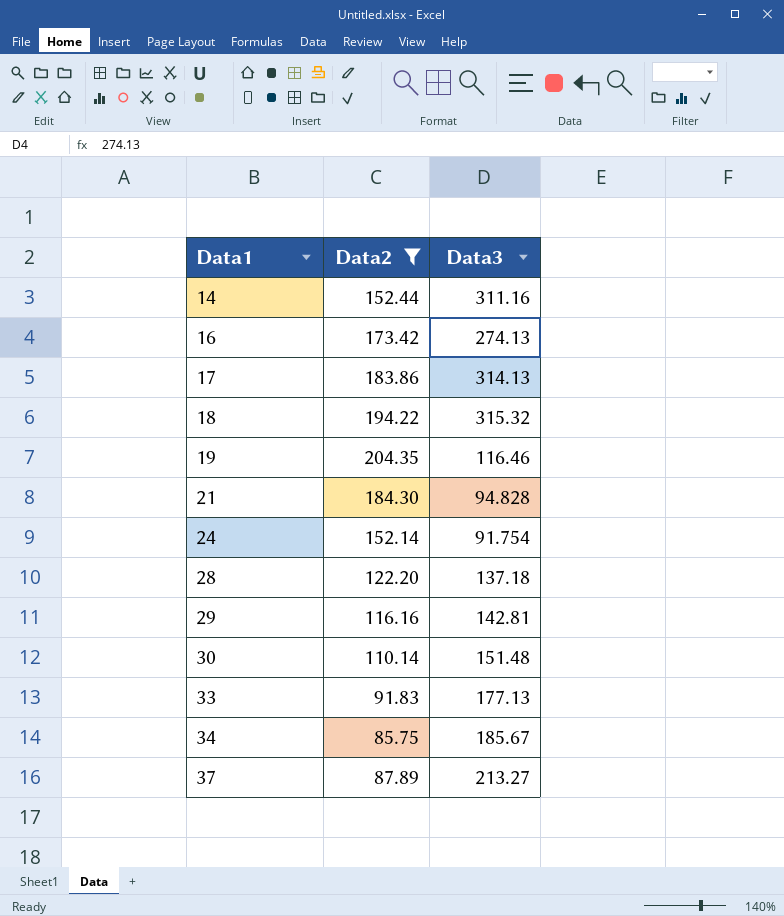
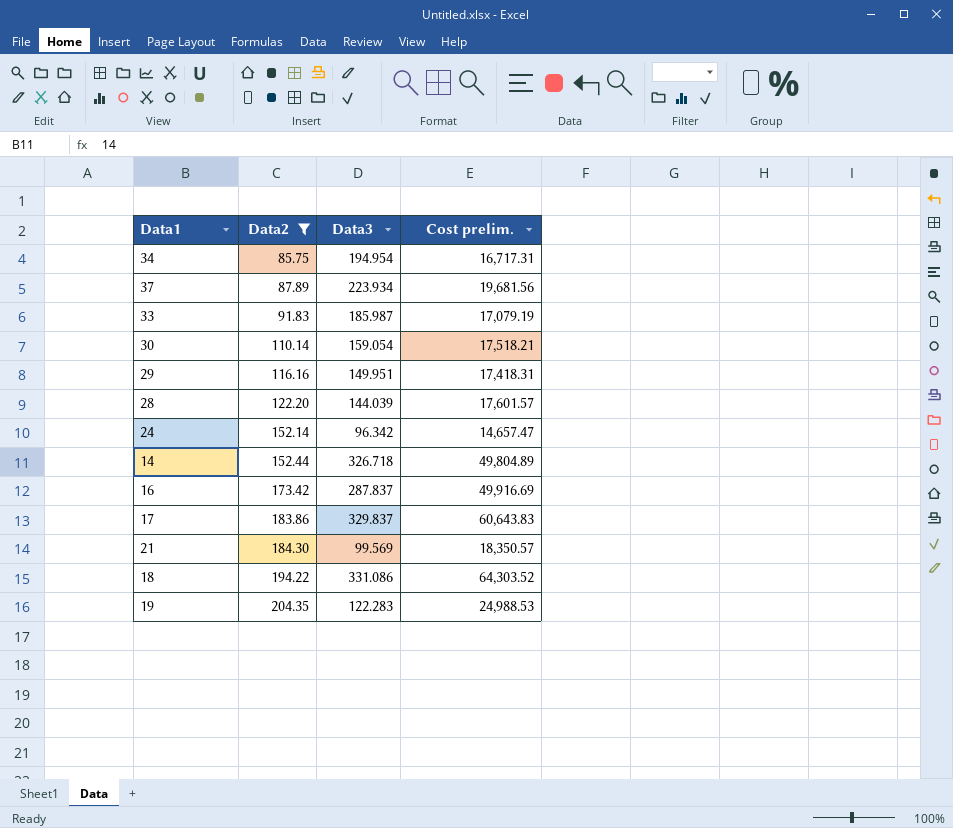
row order: Data1 ascending -> Data2 ascending
column Cost prelim. | formula: none -> [Data2] * [Data3]
34 | Data3: 185.67 -> 194.954
37 | Data3: 213.27 -> 223.934
33 | Data3: 177.13 -> 185.987
30 | Data3: 151.48 -> 159.054
29 | Data3: 142.81 -> 149.951
28 | Data3: 137.18 -> 144.039
24 | Data3: 91.754 -> 96.342
14 | Data3: 311.16 -> 326.718
16 | Data3: 274.13 -> 287.837
17 | Data3: 314.13 -> 329.837
21 | Data3: 94.828 -> 99.569
18 | Data3: 315.32 -> 331.086
19 | Data3: 116.46 -> 122.283

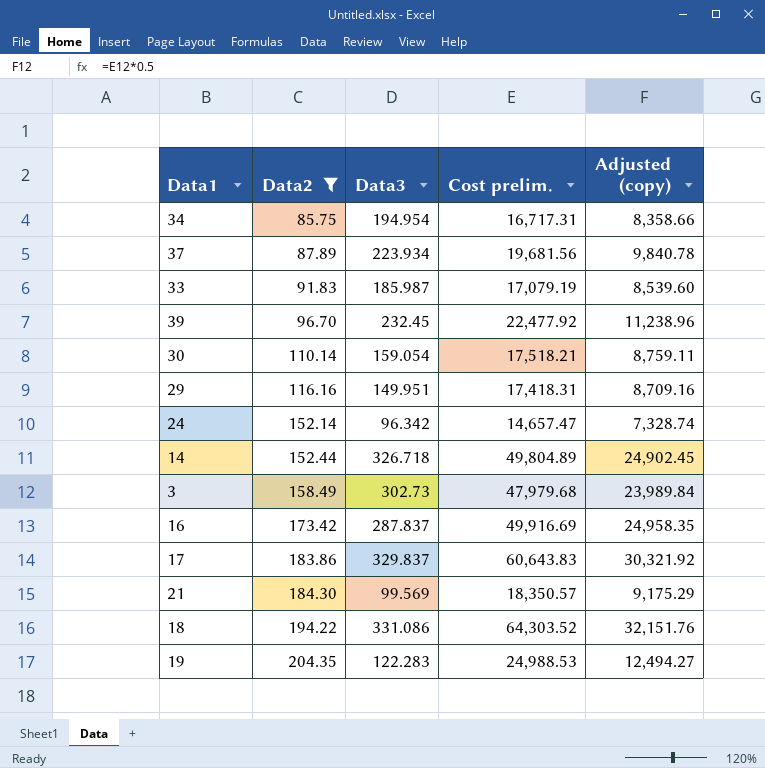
column Adjusted (copy) | formula: none -> [Cost prelim.] * 0.5
row 28: 122.20 | 144.039 | 17,601.57 -> none
row 39: none -> 96.70 | 232.45 | 22,477.92 | 11,238.96
row 3: none -> 158.49 | 302.73 | 47,979.68 | 23,989.84

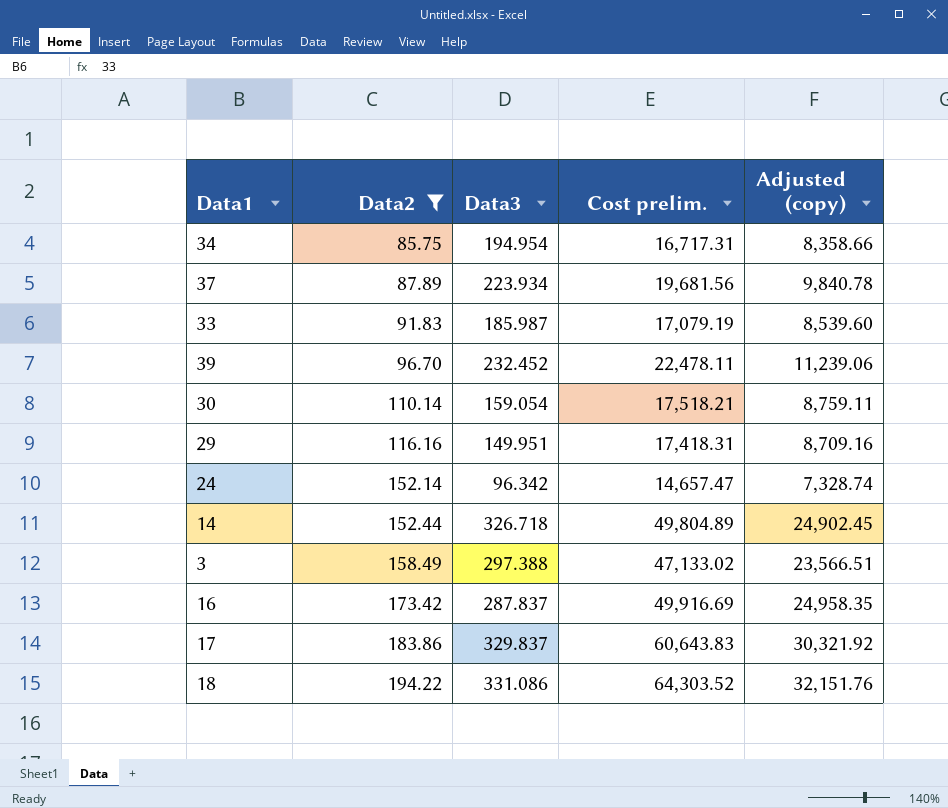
row 21: 184.30 | 99.569 | 18,350.57 | 9,175.29 -> none
row 19: 204.35 | 122.283 | 24,988.53 | 12,494.27 -> none
39 | Data3: 232.45 -> 232.452
39 | Cost prelim.: 22,477.92 -> 22,478.11
39 | Adjusted (copy): 11,238.96 -> 11,239.06
3 | Data3: 302.73 -> 297.388
3 | Cost prelim.: 47,979.68 -> 47,133.02
3 | Adjusted (copy): 23,989.84 -> 23,566.51

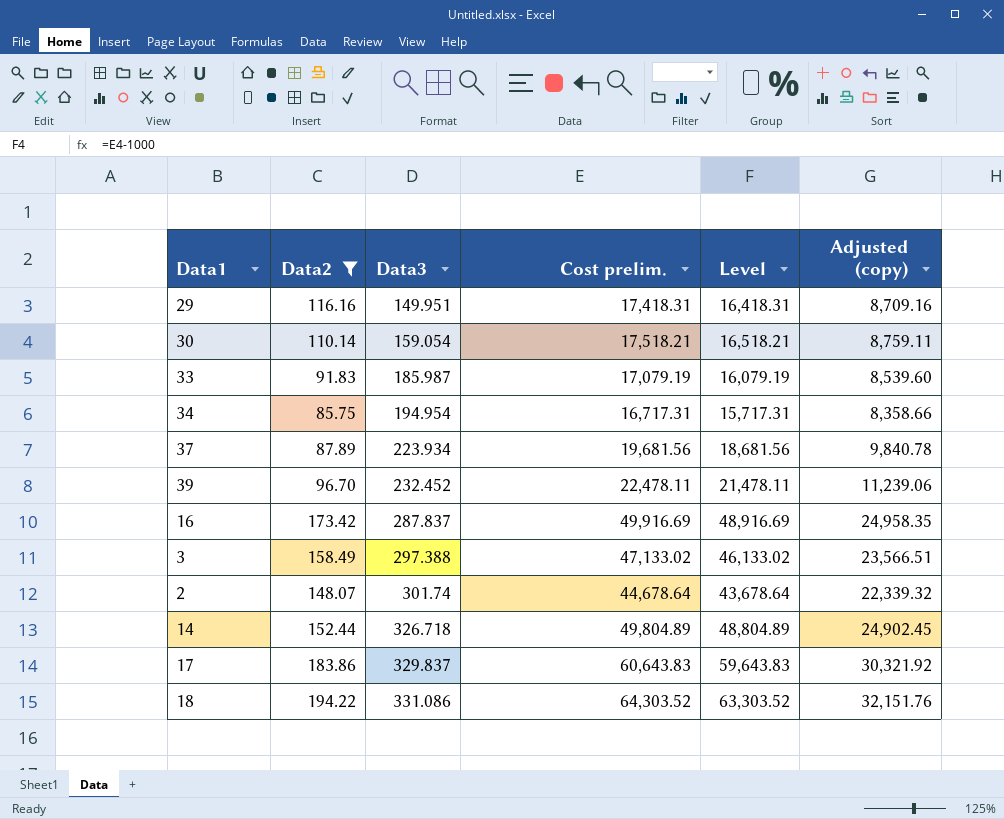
row order: Data2 ascending -> Data3 ascending
column Level | formula: none -> [Cost prelim.] - 1000
row 24: 152.14 | 96.342 | 14,657.47 | 7,328.74 -> none
row 2: none -> 148.07 | 301.74 | 44,678.64 | 43,678.64 | 22,339.32

